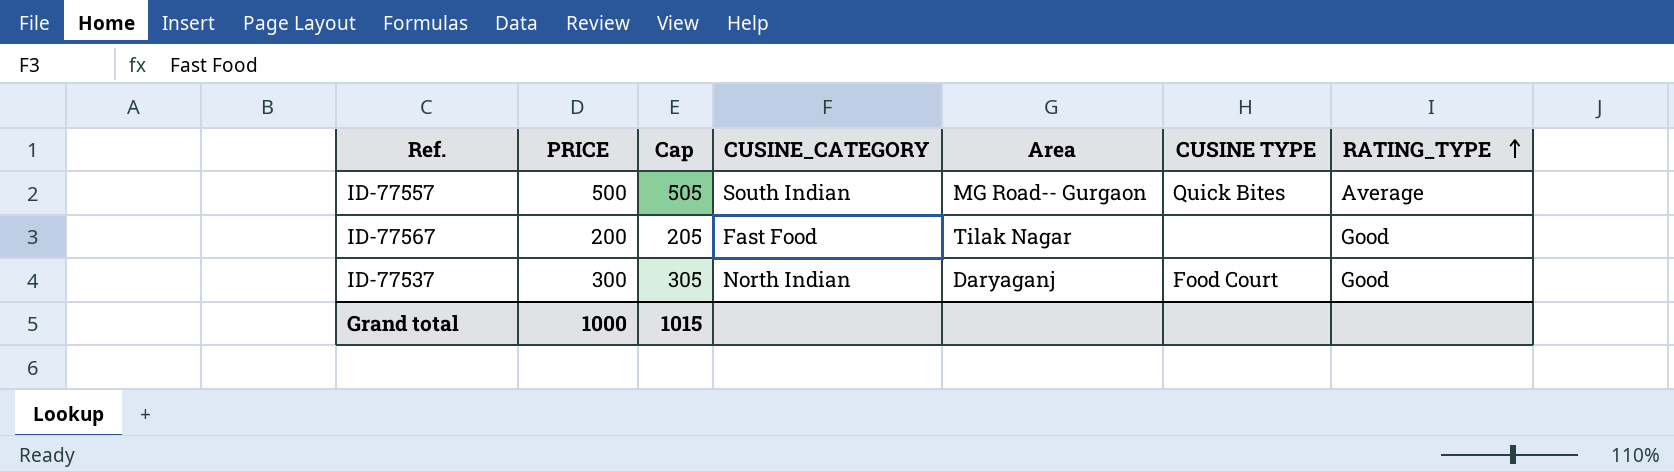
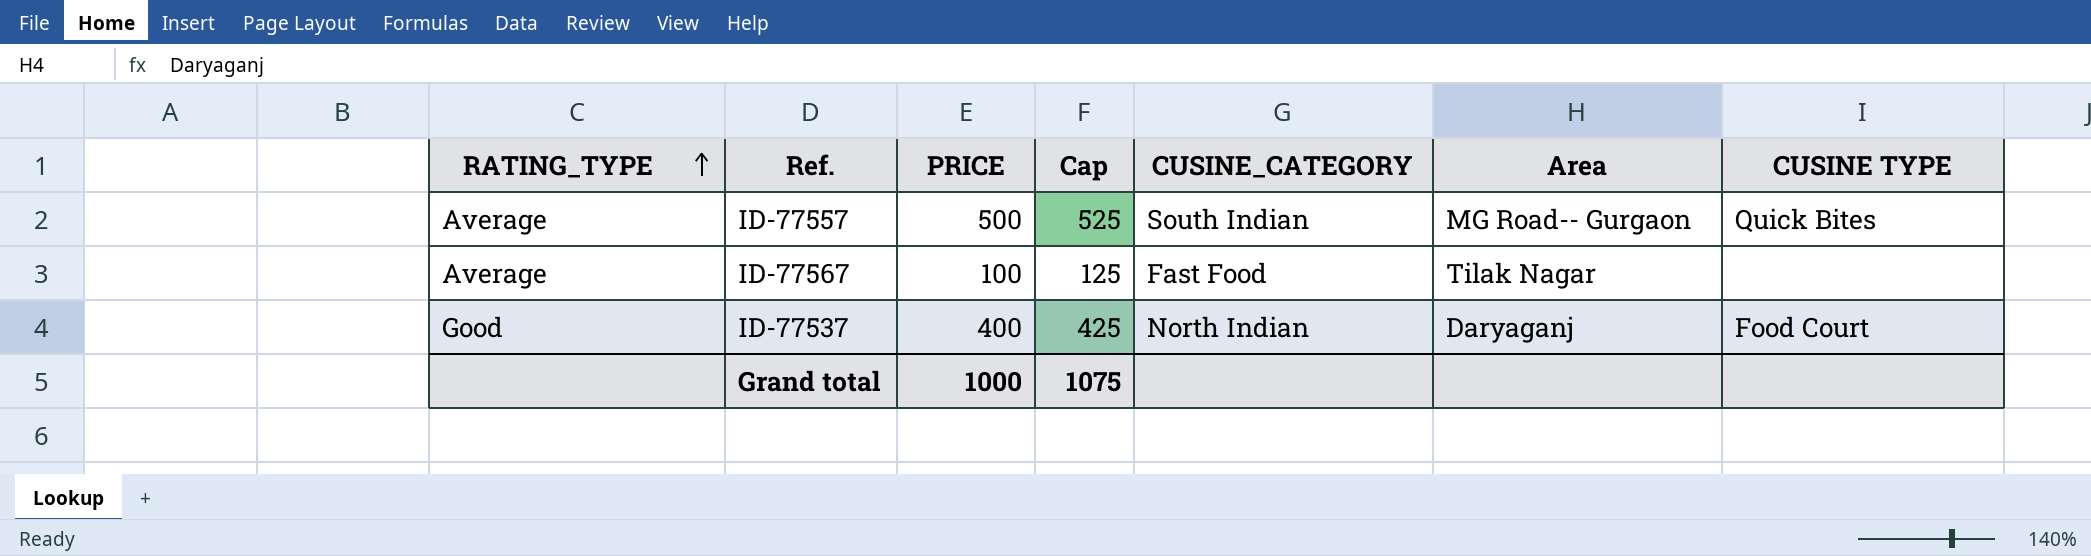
column RATING_TYPE | position: 7 -> 1
column Cap | formula: [PRICE] + 5 -> [PRICE] + 25
ID-77567 | RATING_TYPE: Good -> Average
ID-77567 | PRICE: 200 -> 100
ID-77537 | PRICE: 300 -> 400
Grand total | Cap: 1015 -> 1075

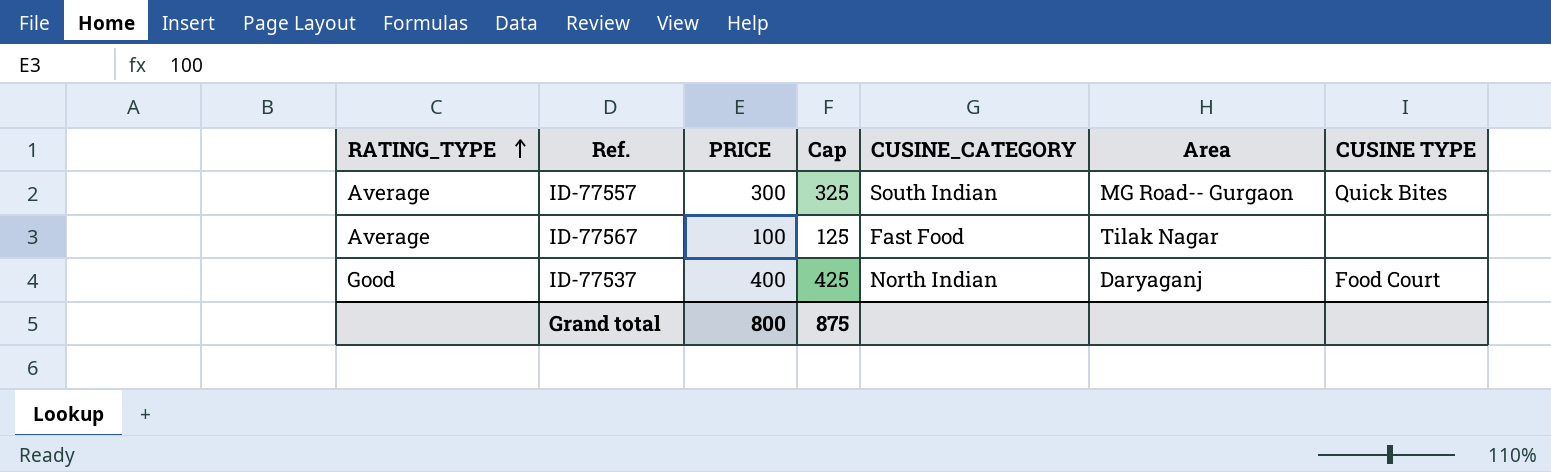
ID-77557 | PRICE: 500 -> 300
ID-77557 | Cap: 525 -> 325
Grand total | PRICE: 1000 -> 800
Grand total | Cap: 1075 -> 875

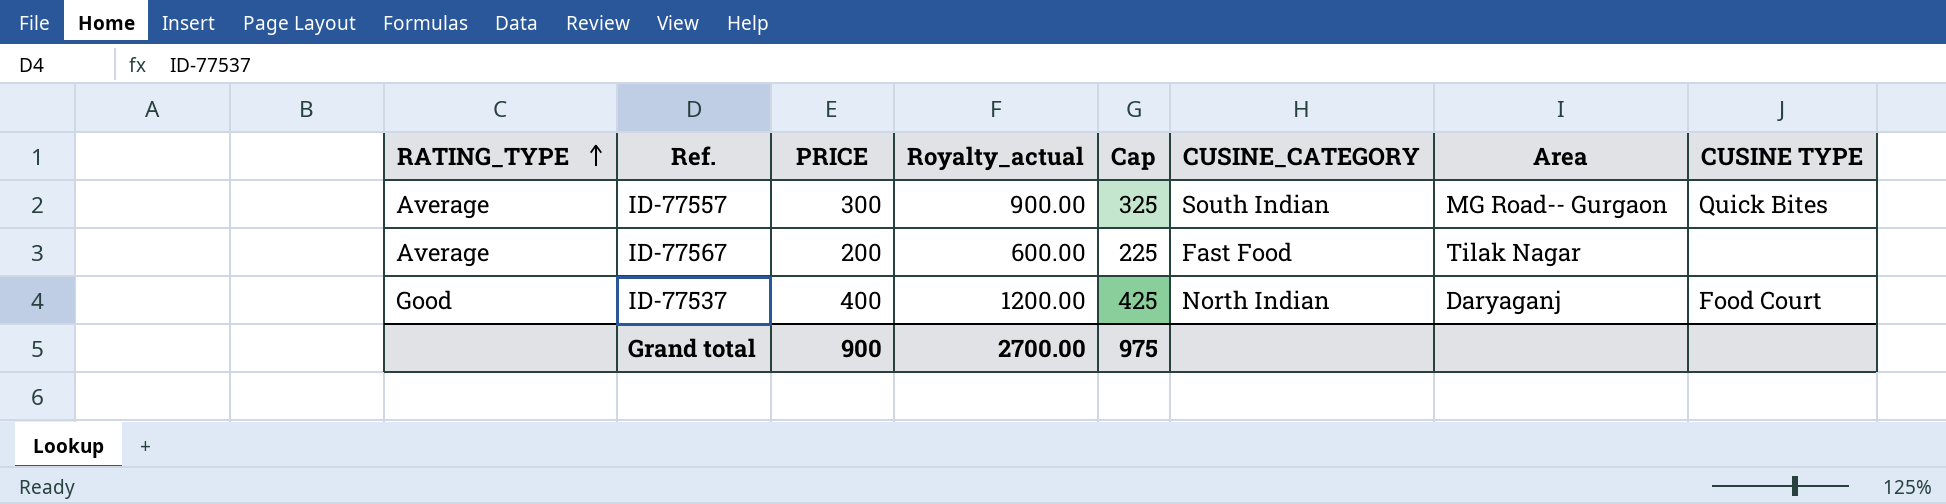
column Royalty_actual | formula: none -> [PRICE] * 3
ID-77567 | PRICE: 100 -> 200
ID-77567 | Cap: 125 -> 225
Grand total | PRICE: 800 -> 900
Grand total | Cap: 875 -> 975

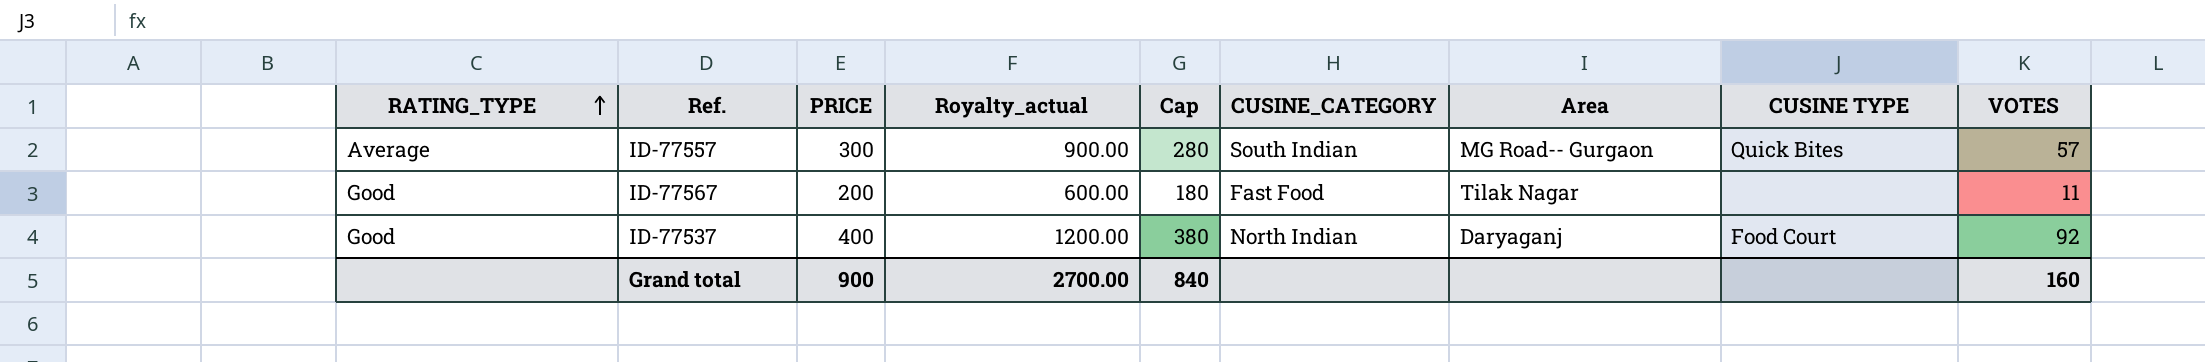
column Cap | formula: [PRICE] + 25 -> [PRICE] - 20
column VOTES | position: none -> 9
ID-77567 | RATING_TYPE: Average -> Good
Grand total | Cap: 975 -> 840

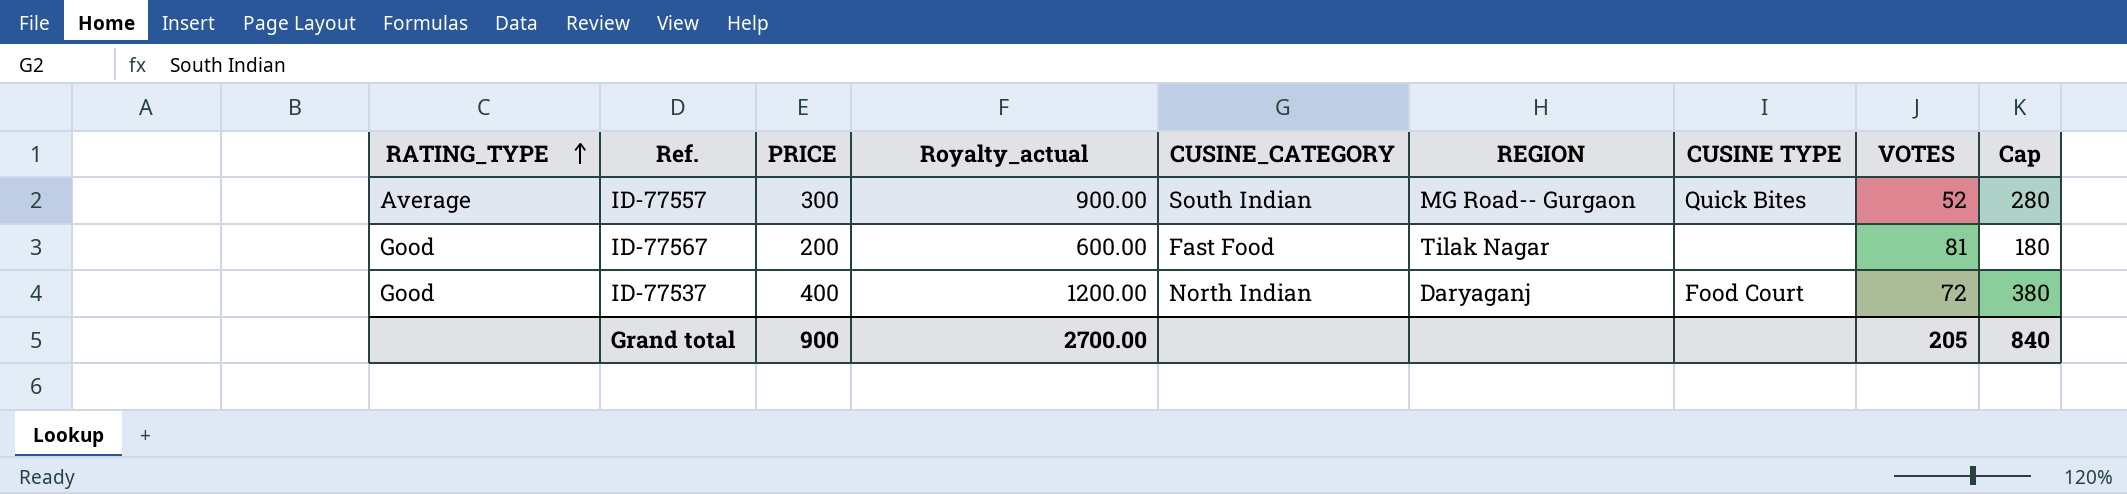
column name: Area -> REGION
column Cap | position: 5 -> 9
ID-77557 | VOTES: 57 -> 52
ID-77567 | VOTES: 11 -> 81
ID-77537 | VOTES: 92 -> 72
Grand total | VOTES: 160 -> 205

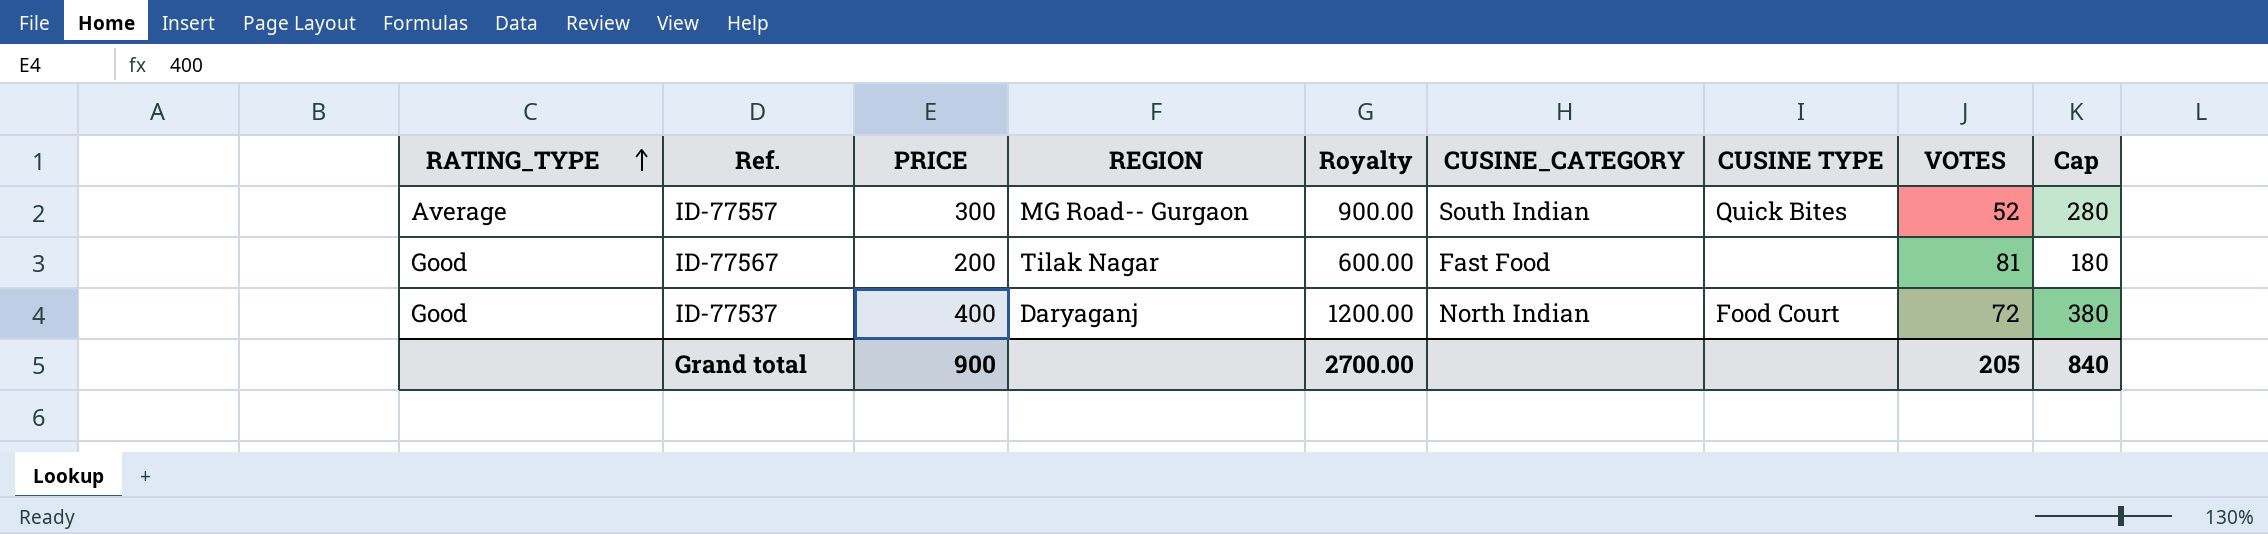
column REGION | position: 6 -> 4
column name: Royalty_actual -> Royalty

